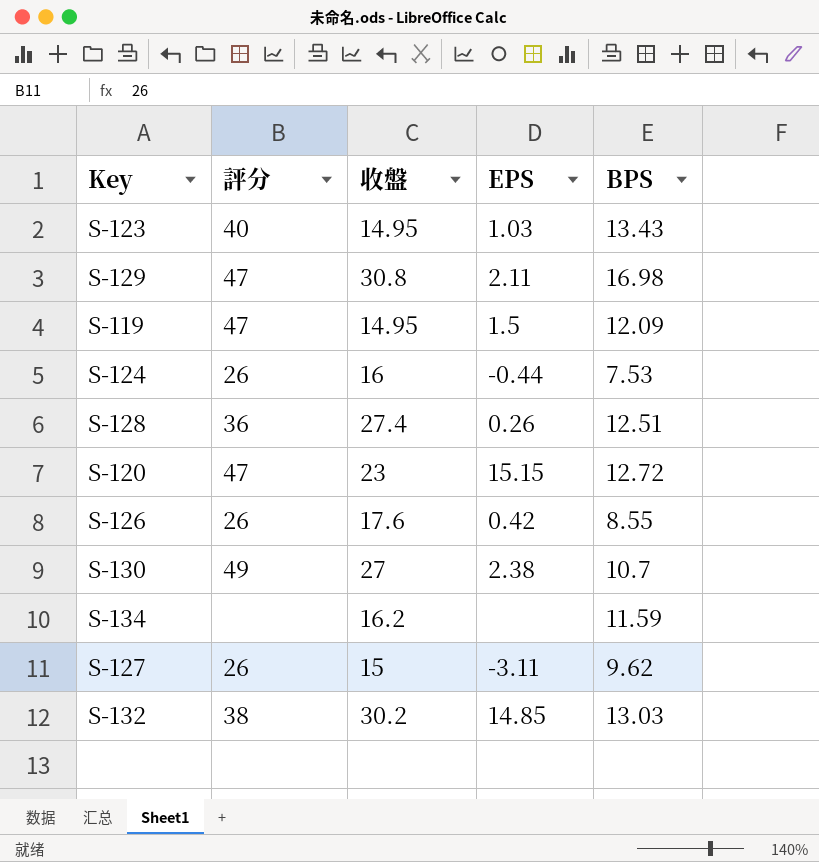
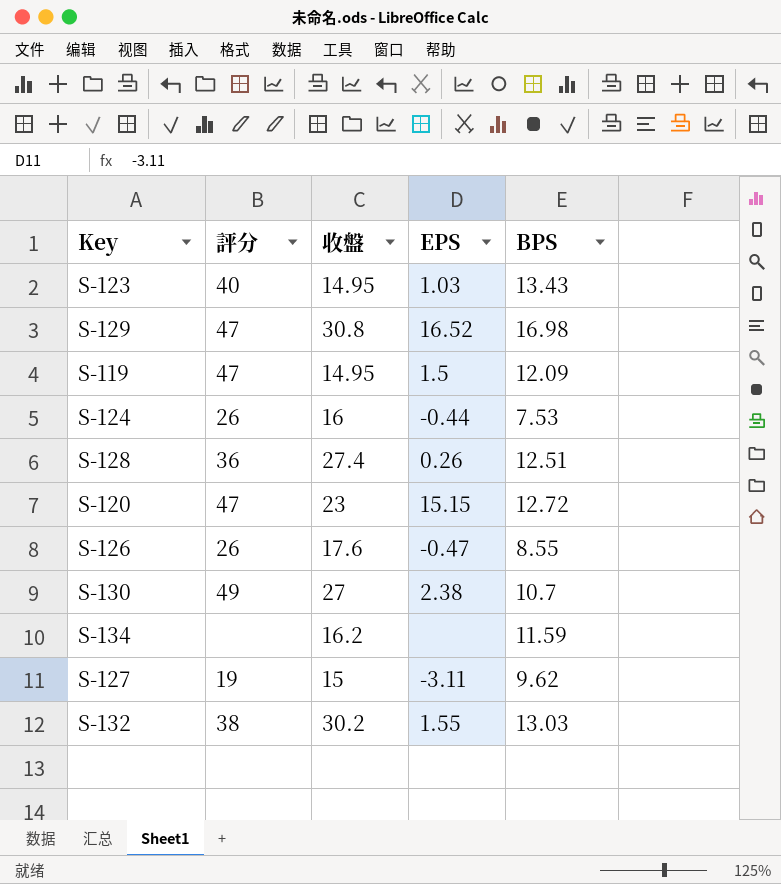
S-129 | EPS: 2.11 -> 16.52
S-126 | EPS: 0.42 -> -0.47
S-127 | 評分: 26 -> 19
S-132 | EPS: 14.85 -> 1.55

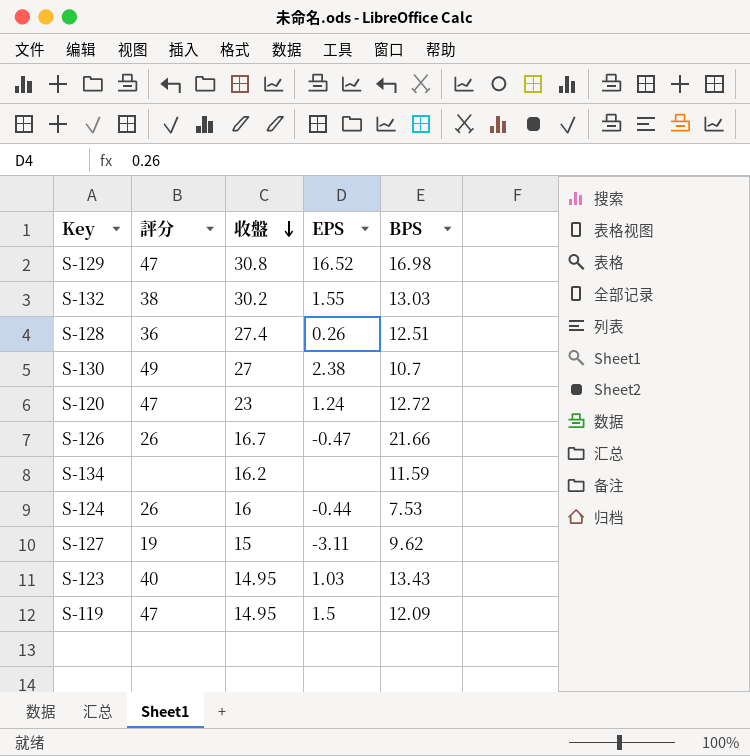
row order: none -> 收盤 descending
S-120 | EPS: 15.15 -> 1.24
S-126 | 收盤: 17.6 -> 16.7
S-126 | BPS: 8.55 -> 21.66

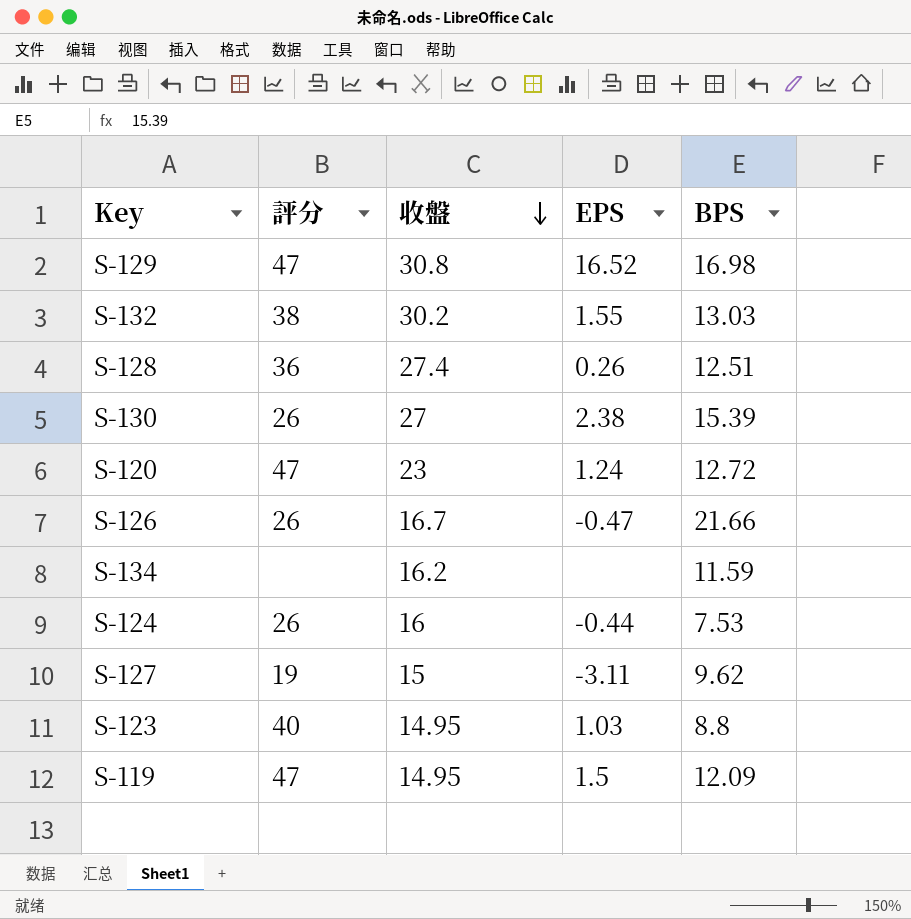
S-130 | 評分: 49 -> 26
S-130 | BPS: 10.7 -> 15.39
S-123 | BPS: 13.43 -> 8.8

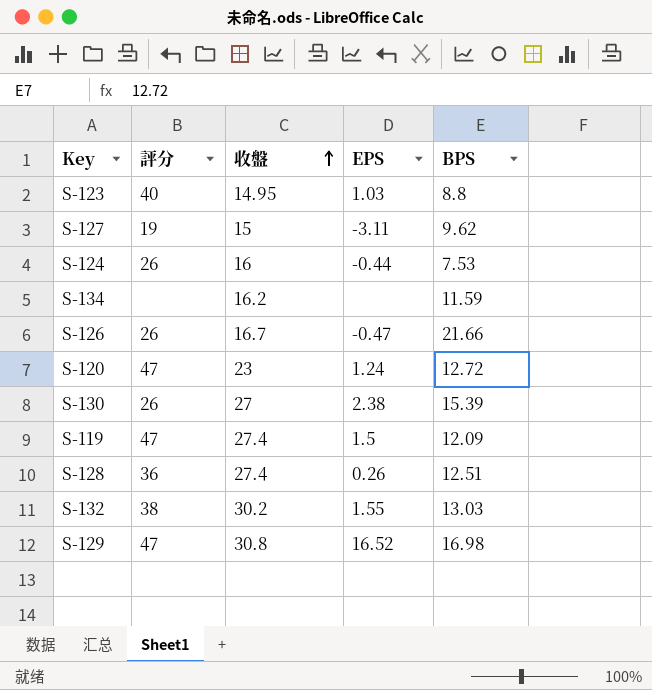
row order: 收盤 descending -> 收盤 ascending
S-119 | 收盤: 14.95 -> 27.4

